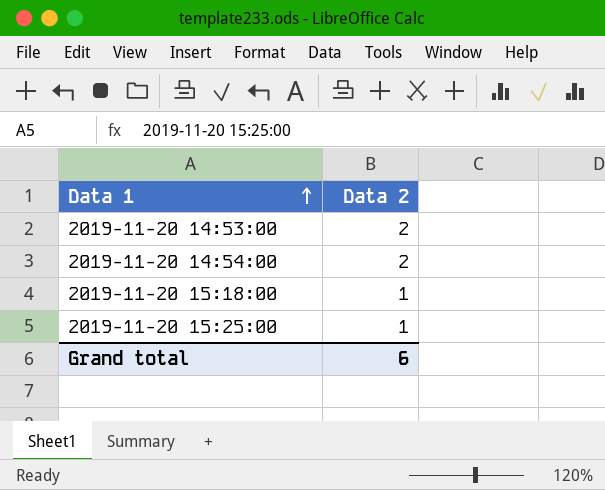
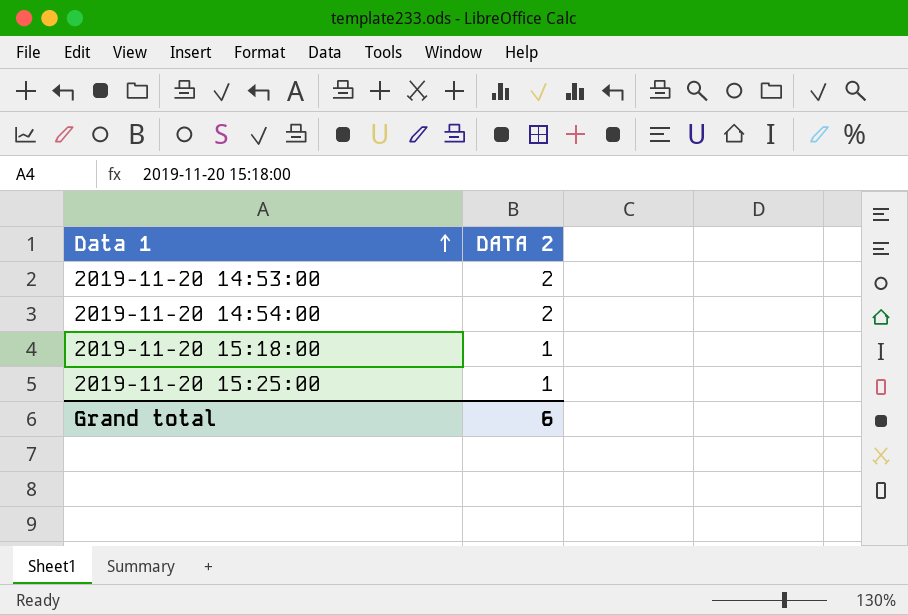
column name: Data 2 -> DATA 2

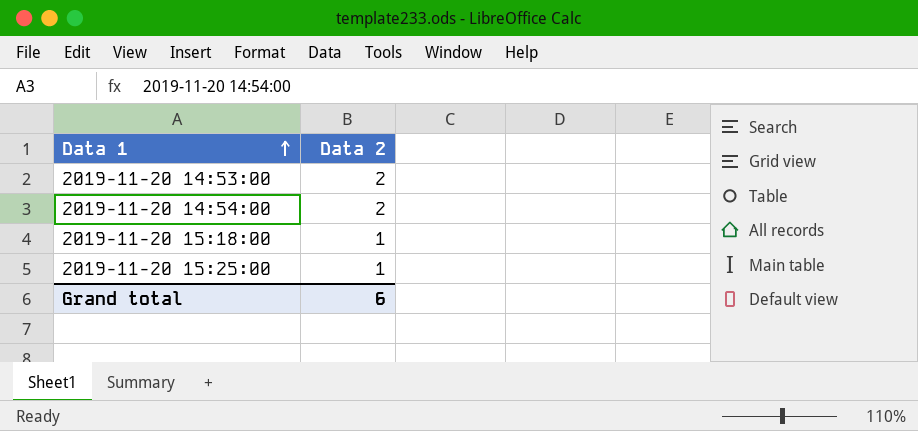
column name: DATA 2 -> Data 2

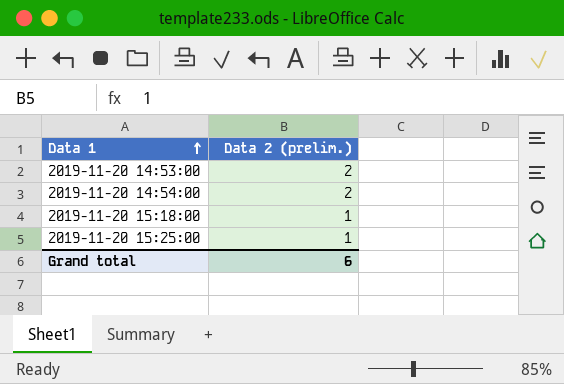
column name: Data 2 -> Data 2 (prelim.)

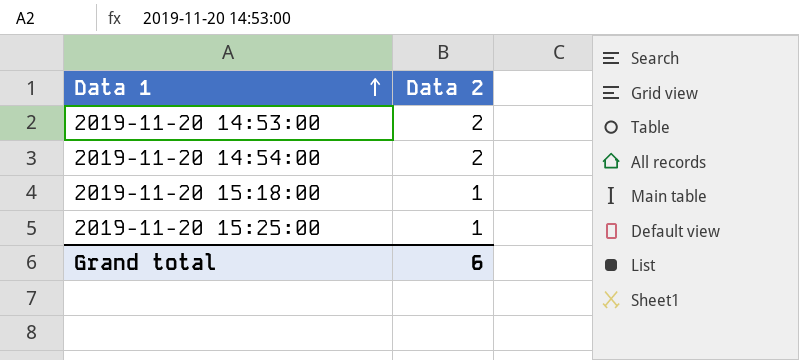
column name: Data 2 (prelim.) -> Data 2

